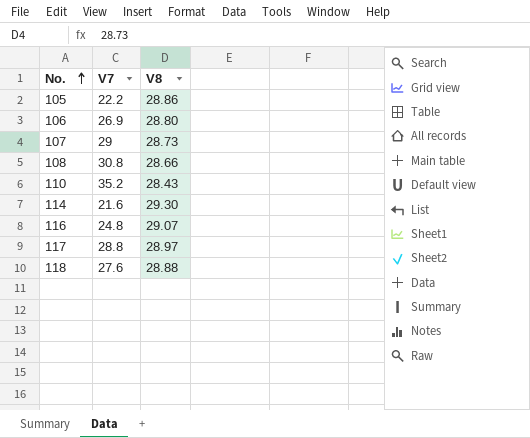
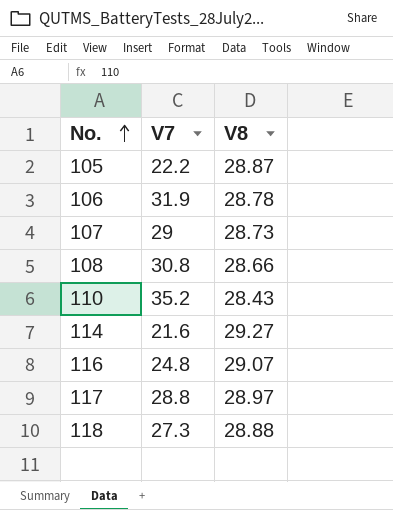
105 | V8: 28.86 -> 28.87
106 | V7: 26.9 -> 31.9
106 | V8: 28.80 -> 28.78
114 | V8: 29.30 -> 29.27
118 | V7: 27.6 -> 27.3

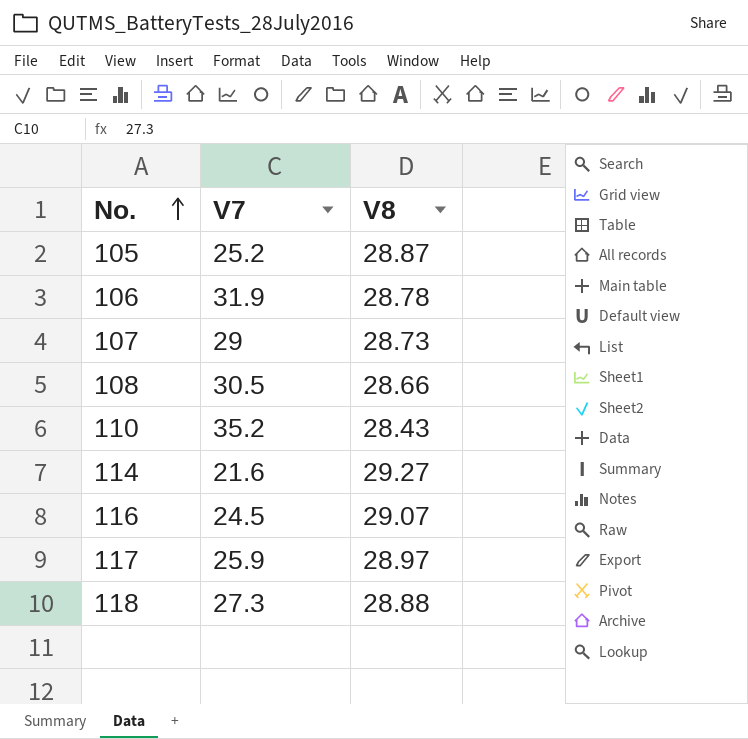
105 | V7: 22.2 -> 25.2
108 | V7: 30.8 -> 30.5
116 | V7: 24.8 -> 24.5
117 | V7: 28.8 -> 25.9

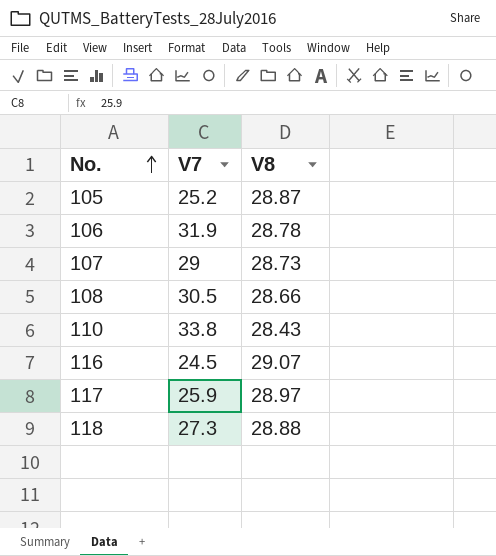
row 114: 21.6 | 29.27 -> none
110 | V7: 35.2 -> 33.8

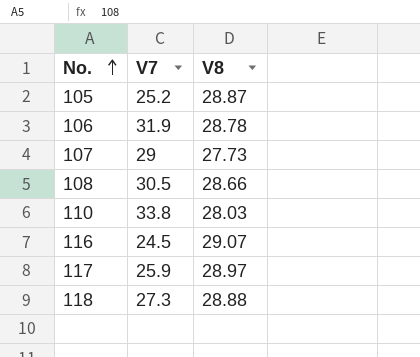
107 | V8: 28.73 -> 27.73
110 | V8: 28.43 -> 28.03

